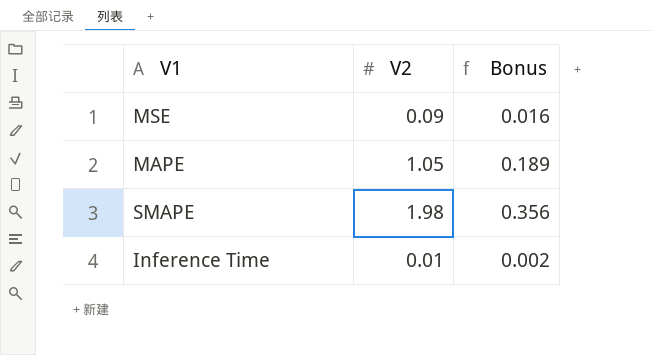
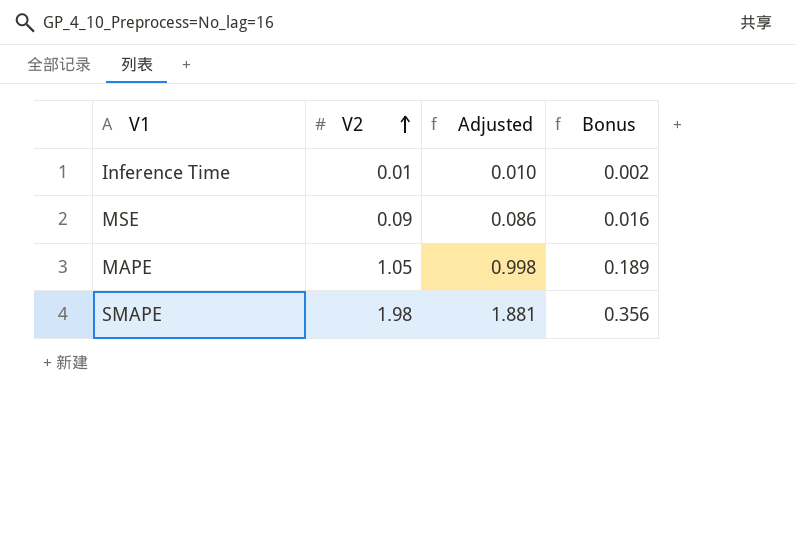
row order: none -> V2 ascending
column Adjusted | formula: none -> [V2] * 0.95

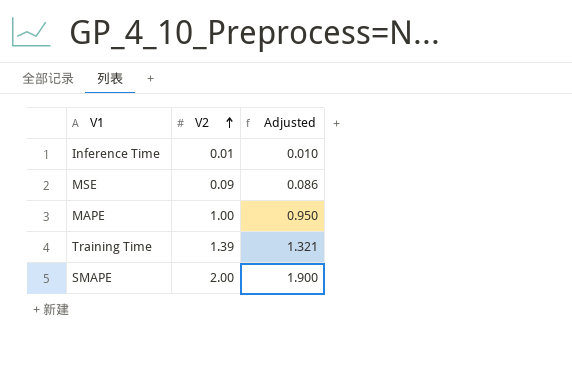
column Bonus | formula: [V2] * 0.18 -> none
MAPE | V2: 1.05 -> 1.00
MAPE | Adjusted: 0.998 -> 0.950
row Training Time: none -> 1.39 | 1.321
SMAPE | V2: 1.98 -> 2.00
SMAPE | Adjusted: 1.881 -> 1.900

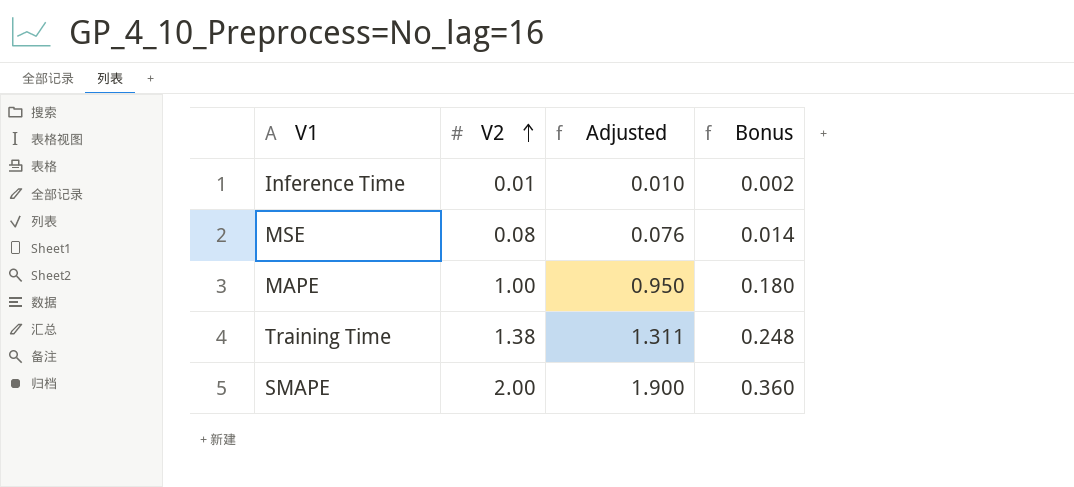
column Bonus | formula: none -> [V2] * 0.18
MSE | V2: 0.09 -> 0.08
MSE | Adjusted: 0.086 -> 0.076
Training Time | V2: 1.39 -> 1.38
Training Time | Adjusted: 1.321 -> 1.311

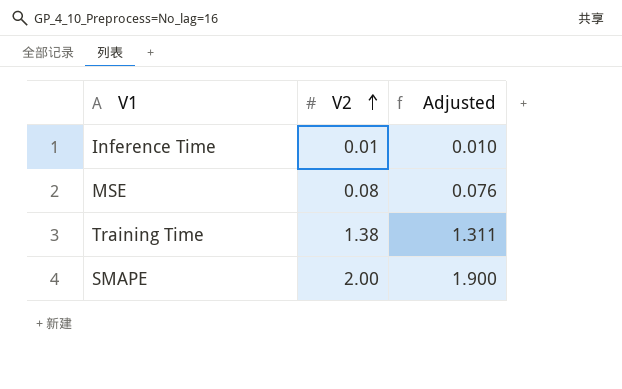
column Bonus | formula: [V2] * 0.18 -> none
row MAPE: 1.00 | 0.950 | 0.180 -> none

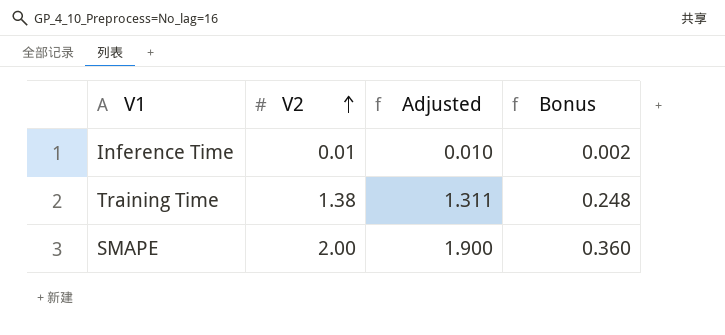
column Bonus | formula: none -> [V2] * 0.18
row MSE: 0.08 | 0.076 -> none

